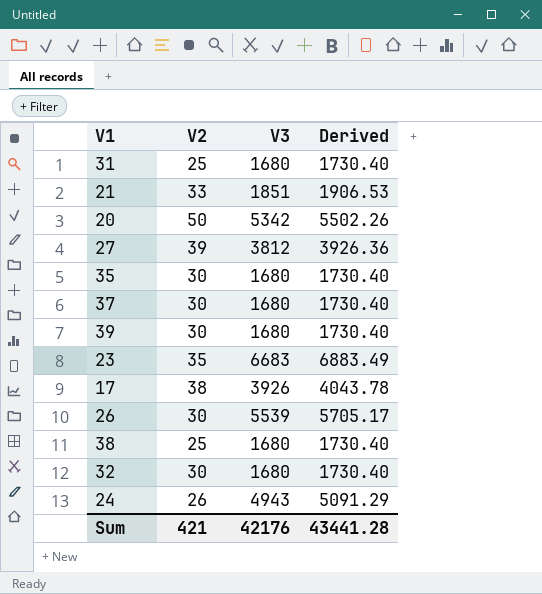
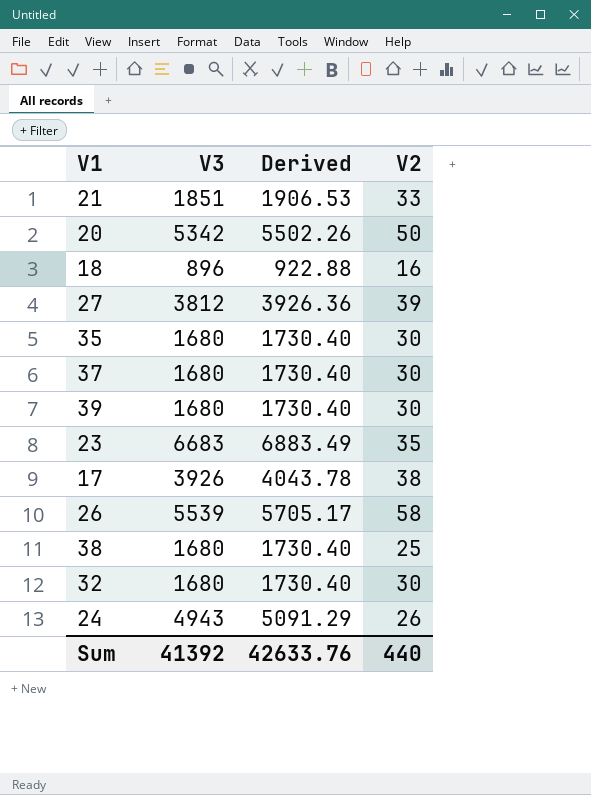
column V2 | position: 2 -> 4
row 31: 25 | 1680 | 1730.40 -> none
row 18: none -> 896 | 922.88 | 16
26 | V2: 30 -> 58
Sum | V3: 42176 -> 41392
Sum | Derived: 43441.28 -> 42633.76
Sum | V2: 421 -> 440

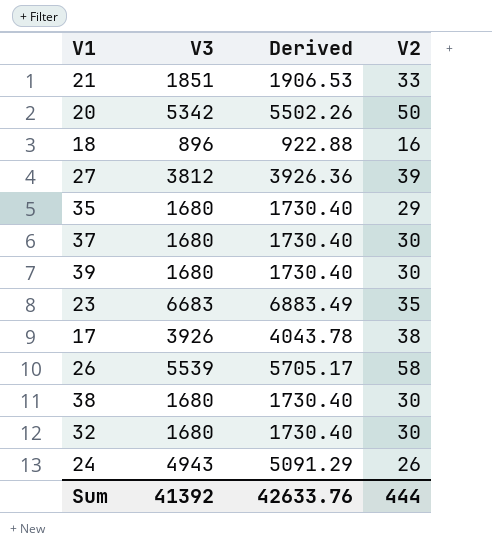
35 | V2: 30 -> 29
38 | V2: 25 -> 30
Sum | V2: 440 -> 444

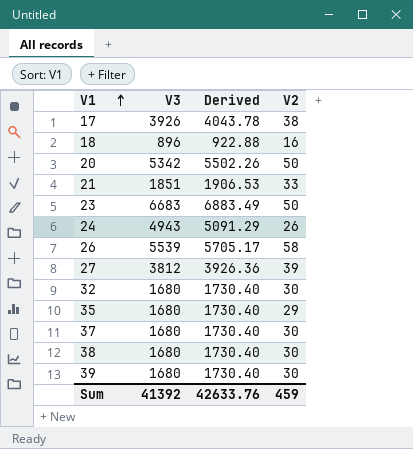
row order: none -> V1 ascending
23 | V2: 35 -> 50
Sum | V2: 444 -> 459

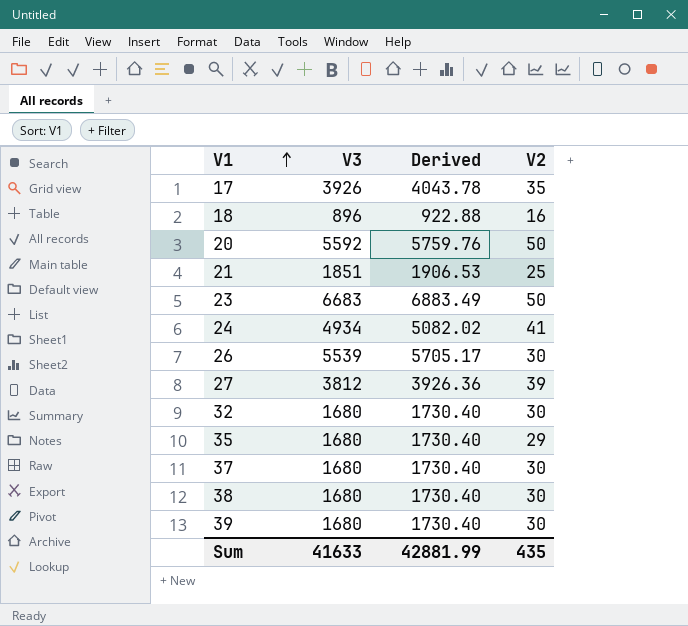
17 | V2: 38 -> 35
20 | V3: 5342 -> 5592
20 | Derived: 5502.26 -> 5759.76
21 | V2: 33 -> 25
24 | V3: 4943 -> 4934
24 | Derived: 5091.29 -> 5082.02
24 | V2: 26 -> 41
26 | V2: 58 -> 30
Sum | V3: 41392 -> 41633
Sum | Derived: 42633.76 -> 42881.99
Sum | V2: 459 -> 435

